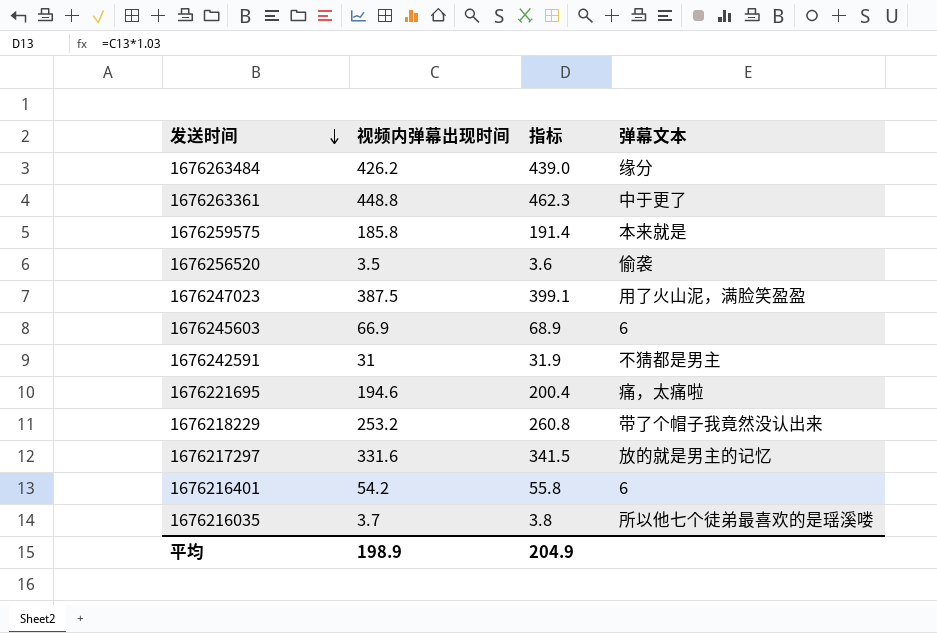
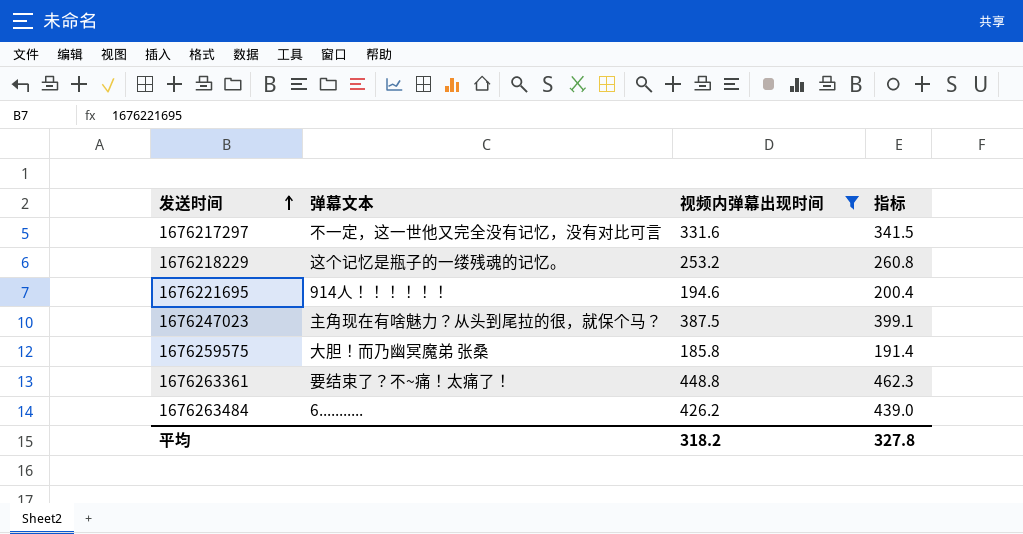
filter: none -> 视频内弹幕出现时间 >= 185.8
row order: 发送时间 descending -> 发送时间 ascending
column 弹幕文本 | position: 4 -> 2
1676217297 | 弹幕文本: 放的就是男主的记忆 -> 不一定，这一世他又完全没有记忆，没有对比可言
1676218229 | 弹幕文本: 带了个帽子我竟然没认出来 -> 这个记忆是瓶子的一缕残魂的记忆。
1676221695 | 弹幕文本: 痛，太痛啦 -> 914人！！！！！！
1676247023 | 弹幕文本: 用了火山泥，满脸笑盈盈 -> 主角现在有啥魅力？从头到尾拉的很，就保个马？
1676259575 | 弹幕文本: 本来就是 -> 大胆！而乃幽冥魔弟 张桑
1676263361 | 弹幕文本: 中于更了 -> 要结束了？不~痛！太痛了！
1676263484 | 弹幕文本: 缘分 -> 6...........
平均 | 视频内弹幕出现时间: 198.9 -> 318.2
平均 | 指标: 204.9 -> 327.8

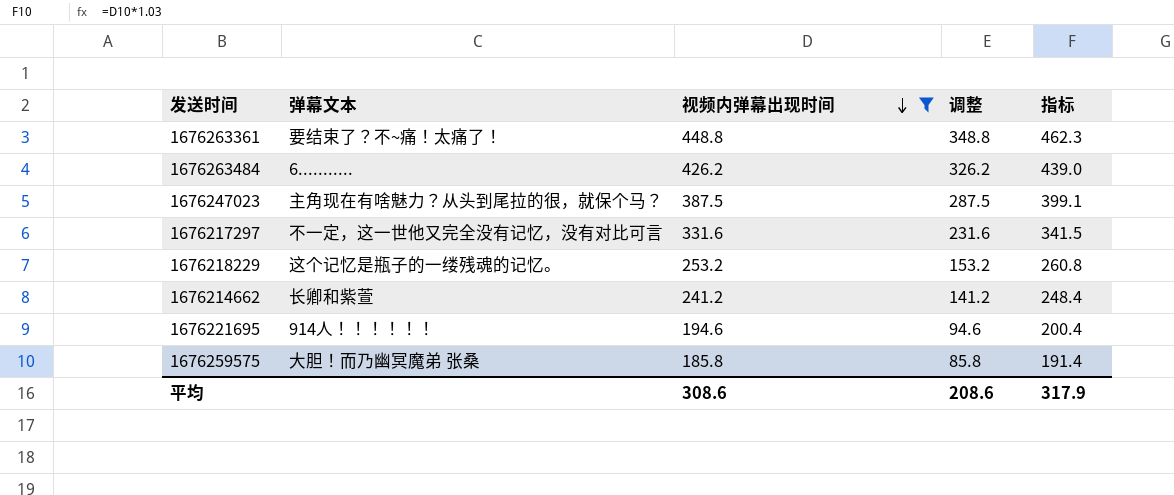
row order: 发送时间 ascending -> 视频内弹幕出现时间 descending
column 调整 | formula: none -> [视频内弹幕出现时间] - 100
row 1676214662: none -> 长卿和紫萱 | 241.2 | 141.2 | 248.4
平均 | 视频内弹幕出现时间: 318.2 -> 308.6
平均 | 指标: 327.8 -> 317.9

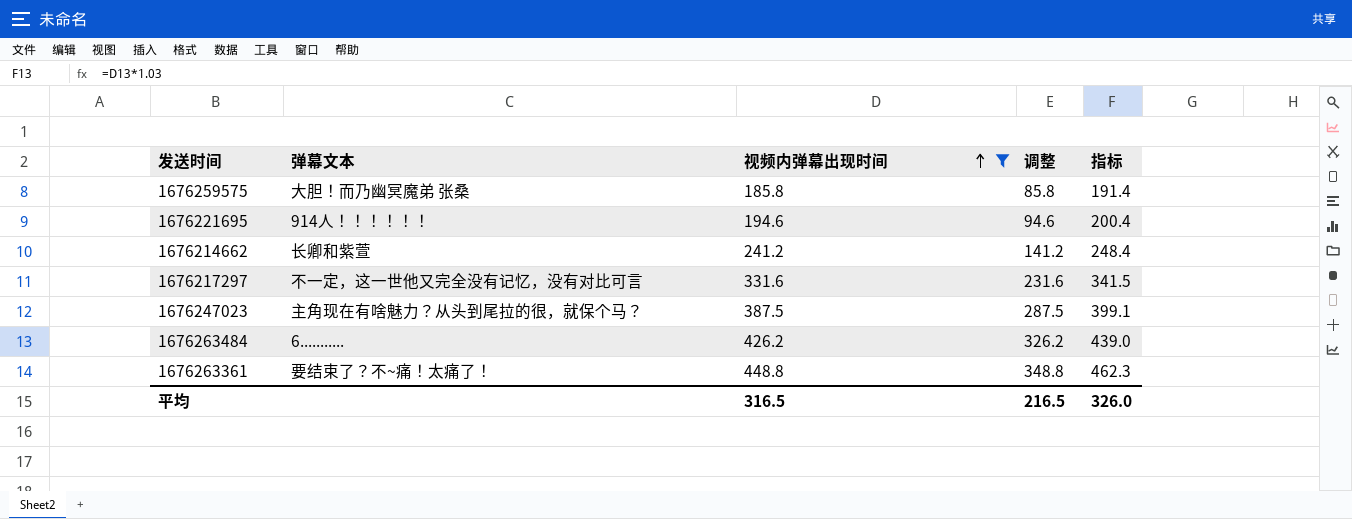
row order: 视频内弹幕出现时间 descending -> 视频内弹幕出现时间 ascending
row 1676218229: 这个记忆是瓶子的一缕残魂的记忆。 | 253.2 | 153.2 | 260.8 -> none
平均 | 视频内弹幕出现时间: 308.6 -> 316.5
平均 | 调整: 208.6 -> 216.5
平均 | 指标: 317.9 -> 326.0

